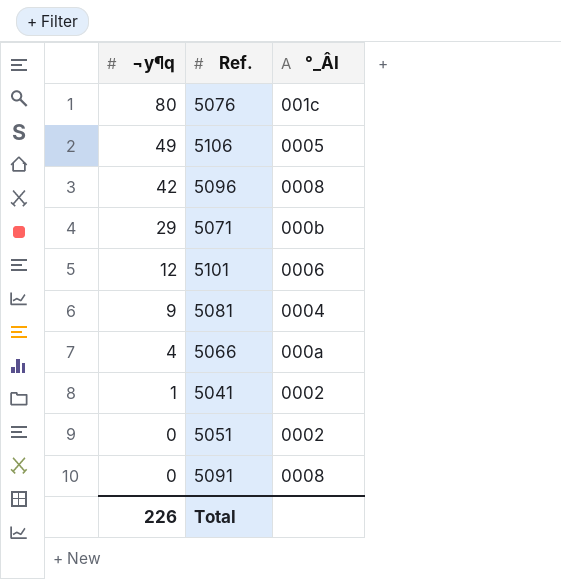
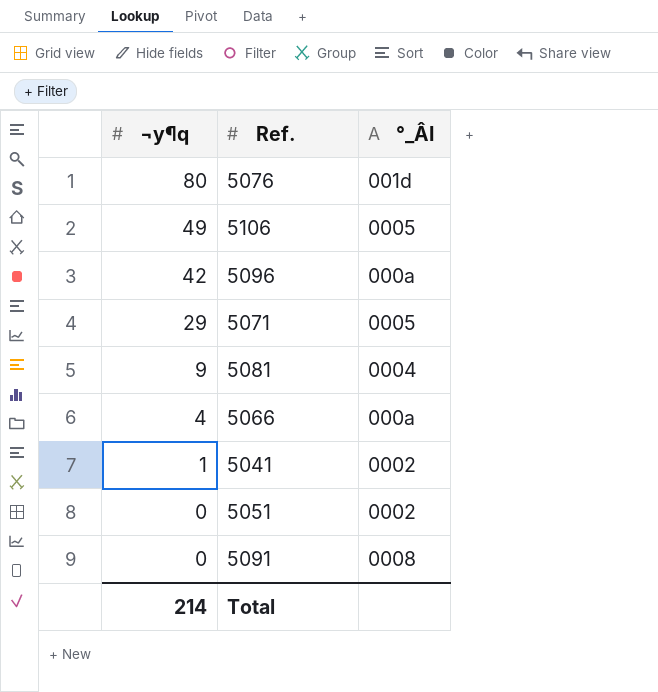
row 5101: 12 | 0006 -> none
5076 | °_ÂI: 001c -> 001d
5096 | °_ÂI: 0008 -> 000a
5071 | °_ÂI: 000b -> 0005
Total | ¬y¶q: 226 -> 214

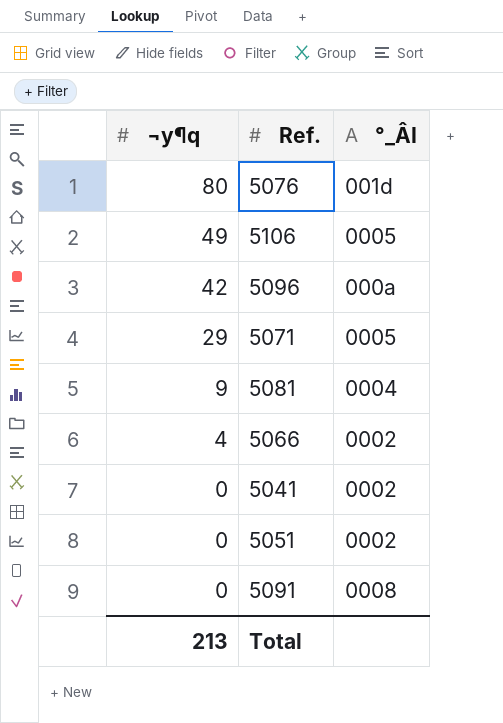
5066 | °_ÂI: 000a -> 0002
5041 | ¬y¶q: 1 -> 0
Total | ¬y¶q: 214 -> 213

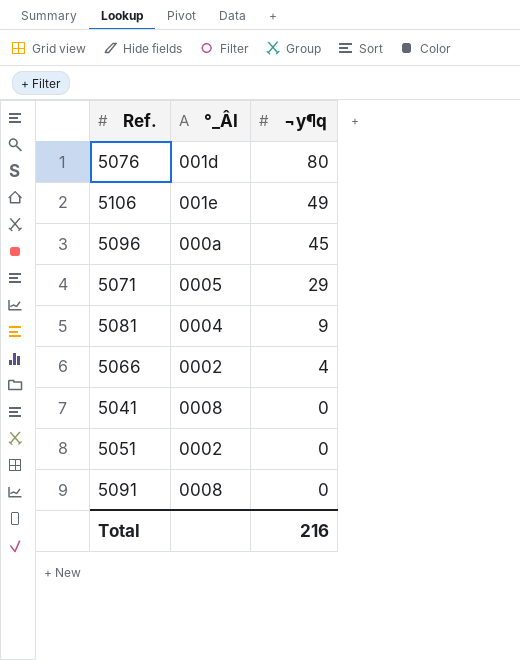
column ¬y¶q | position: 1 -> 3
5106 | °_ÂI: 0005 -> 001e
5096 | ¬y¶q: 42 -> 45
5041 | °_ÂI: 0002 -> 0008
Total | ¬y¶q: 213 -> 216

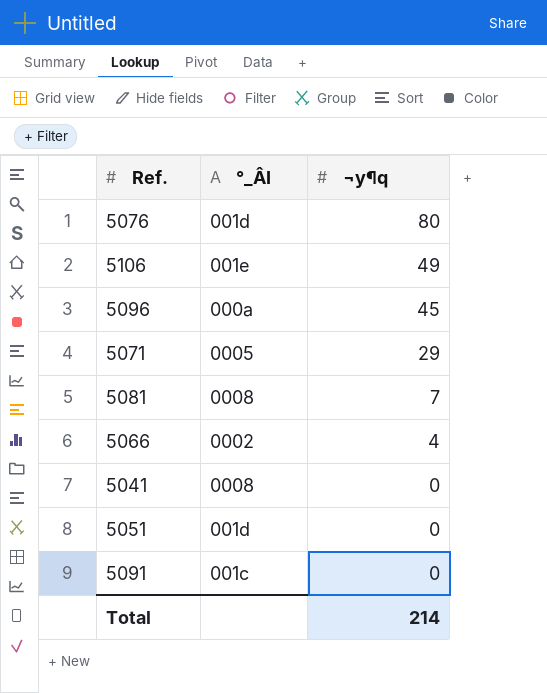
5081 | °_ÂI: 0004 -> 0008
5081 | ¬y¶q: 9 -> 7
5051 | °_ÂI: 0002 -> 001d
5091 | °_ÂI: 0008 -> 001c
Total | ¬y¶q: 216 -> 214

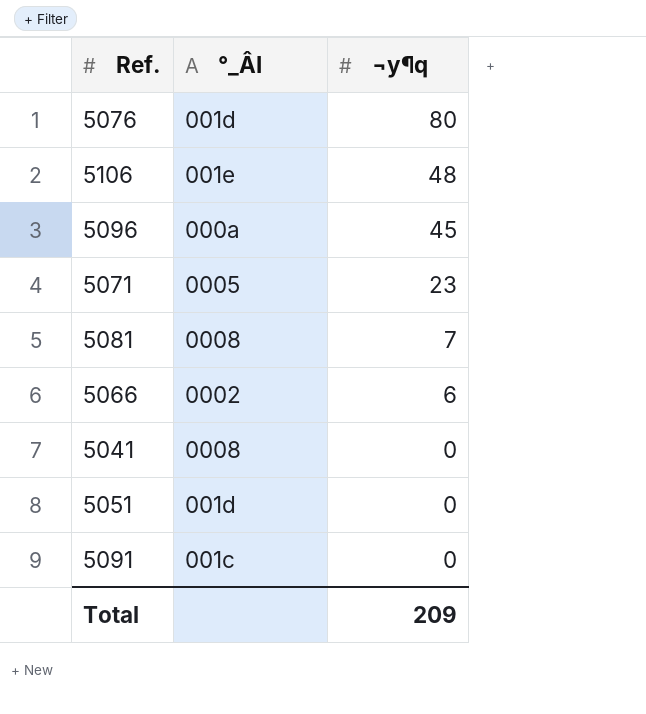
5106 | ¬y¶q: 49 -> 48
5071 | ¬y¶q: 29 -> 23
5066 | ¬y¶q: 4 -> 6
Total | ¬y¶q: 214 -> 209

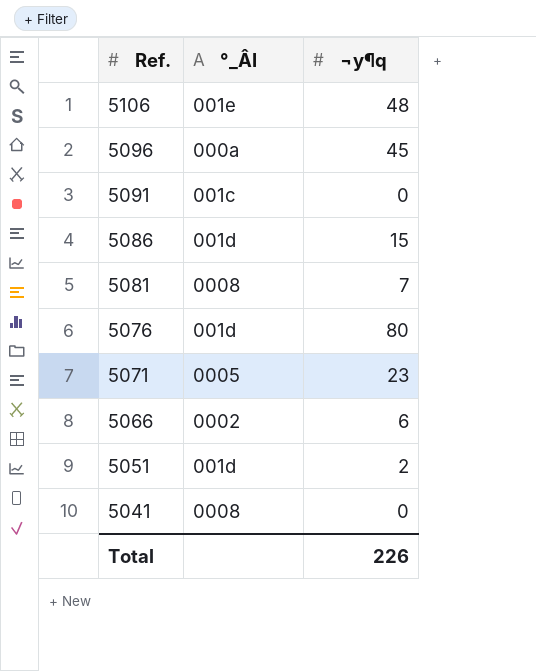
row order: ¬y¶q descending -> Ref. descending
row 5086: none -> 001d | 15
5051 | ¬y¶q: 0 -> 2
Total | ¬y¶q: 209 -> 226

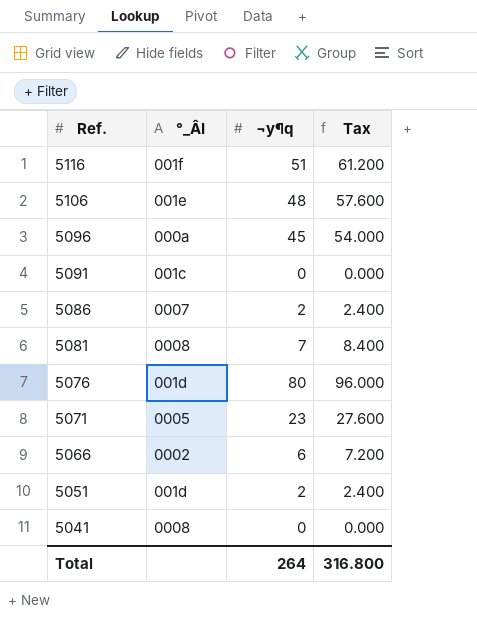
column Tax | formula: none -> [¬y¶q] * 1.2
row 5116: none -> 001f | 51 | 61.200
5086 | °_ÂI: 001d -> 0007
5086 | ¬y¶q: 15 -> 2
Total | ¬y¶q: 226 -> 264

